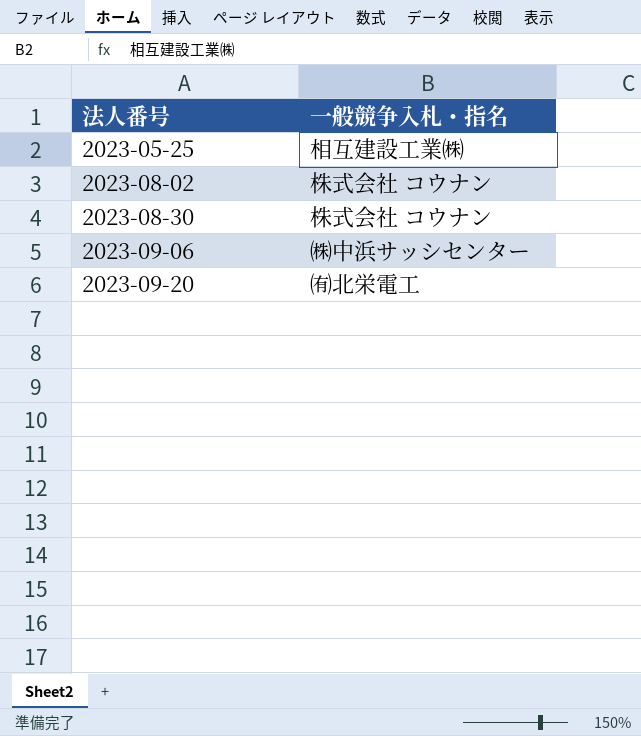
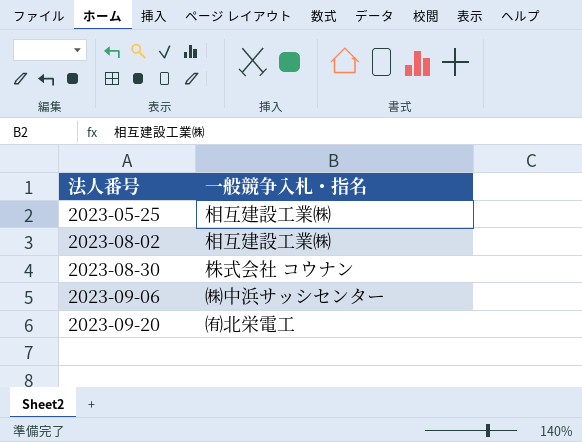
2023-08-02 | 一般競争入札・指名: 株式会社 コウナン -> 相互建設工業㈱

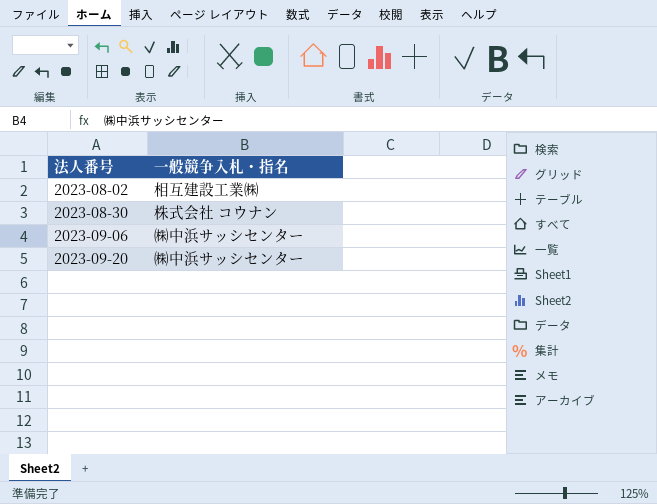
row 2023-05-25: 相互建設工業㈱ -> none
2023-09-20 | 一般競争入札・指名: ㈲北栄電工 -> ㈱中浜サッシセンター

